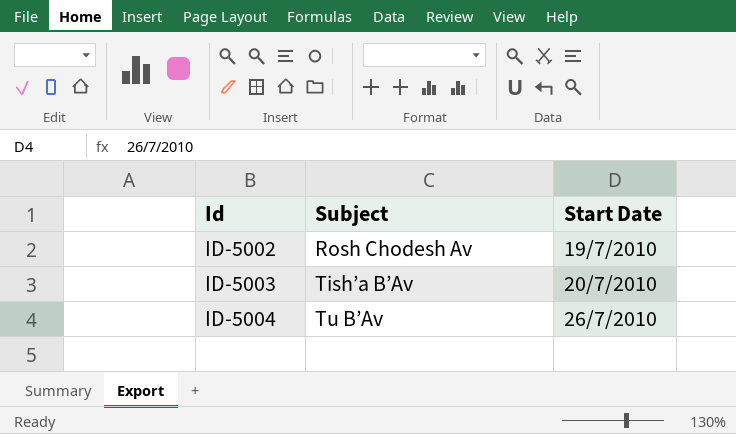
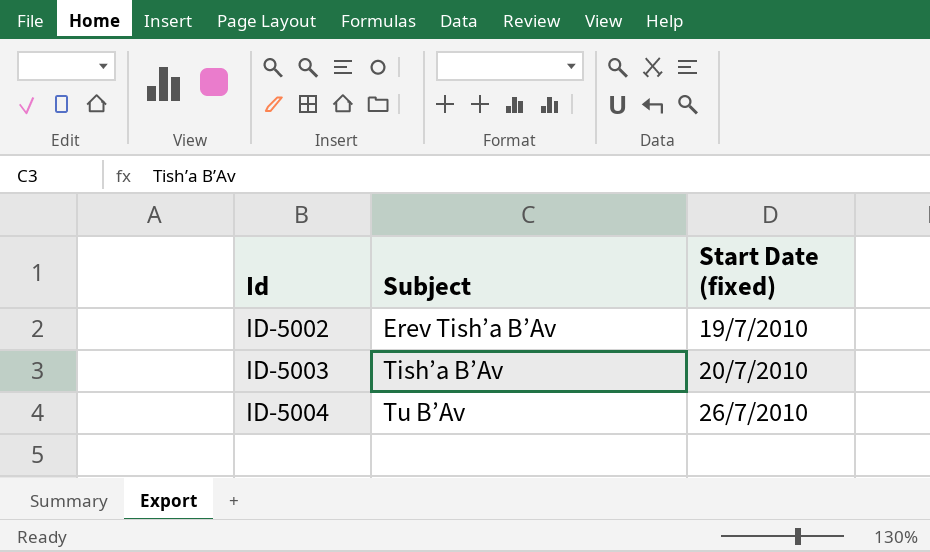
column name: Start Date -> Start Date (fixed)
ID-5002 | Subject: Rosh Chodesh Av -> Erev Tish’a B’Av

